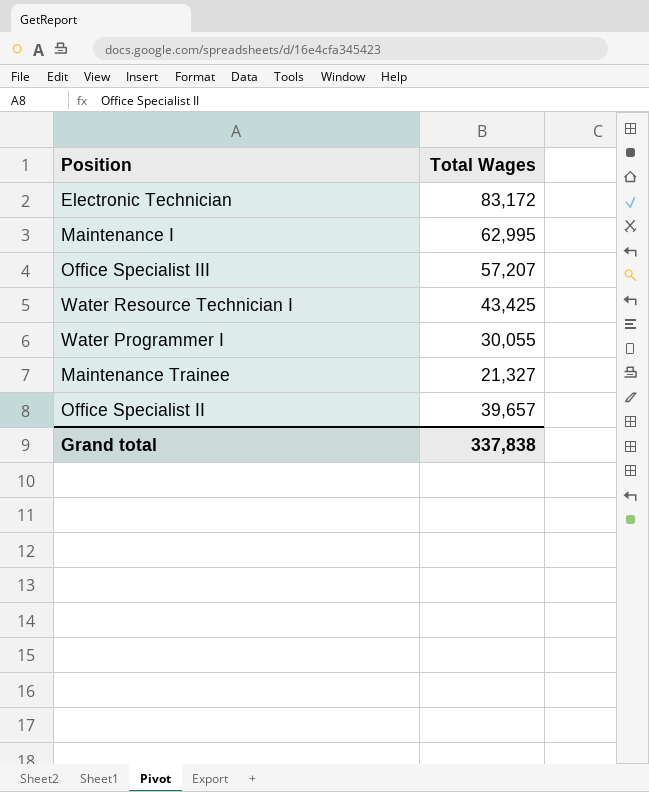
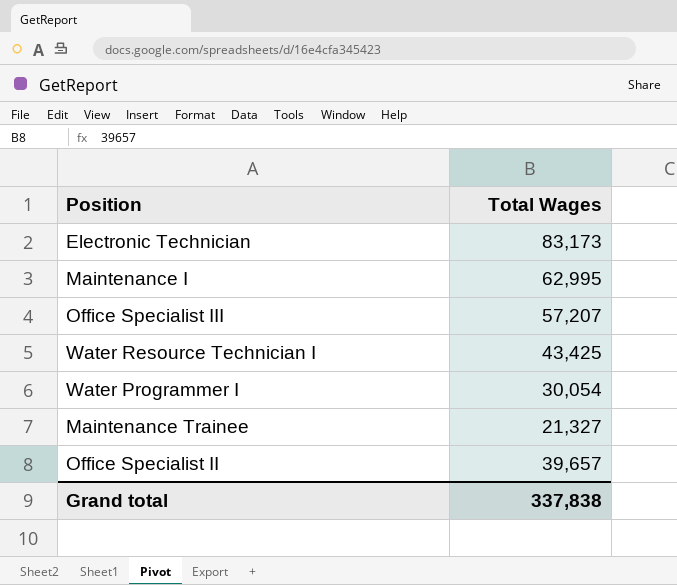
Electronic Technician | Total Wages: 83,172 -> 83,173
Water Programmer I | Total Wages: 30,055 -> 30,054

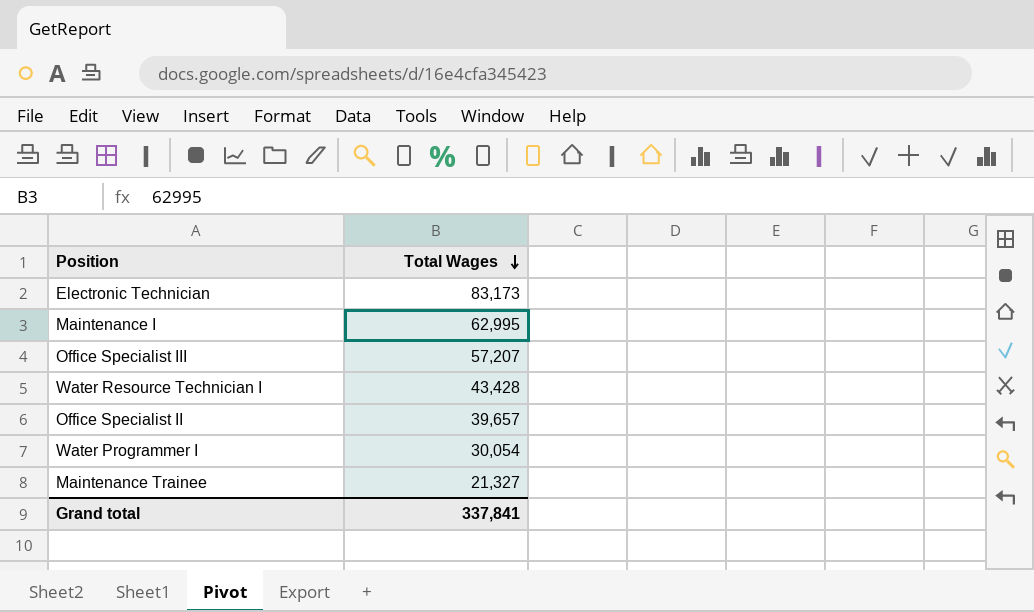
row order: none -> Total Wages descending
Water Resource Technician I | Total Wages: 43,425 -> 43,428
Grand total | Total Wages: 337,838 -> 337,841

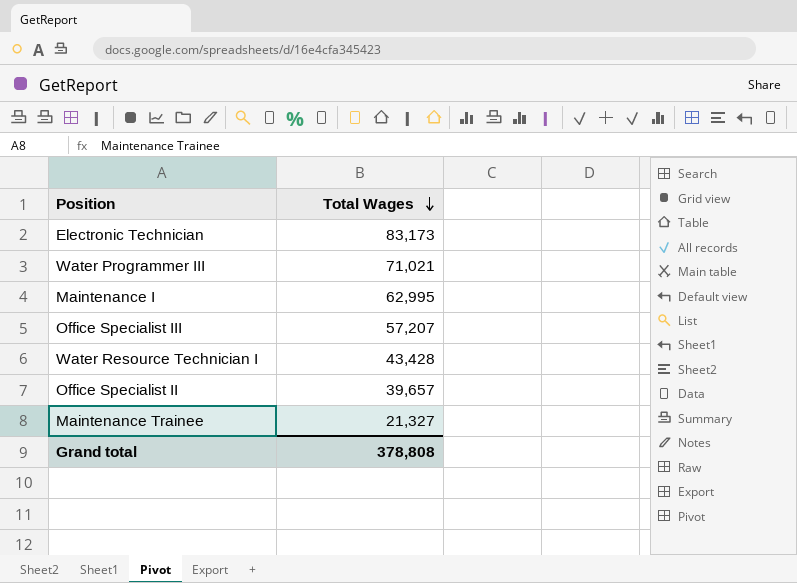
row Water Programmer I: 30,054 -> none
row Water Programmer III: none -> 71,021
Grand total | Total Wages: 337,841 -> 378,808

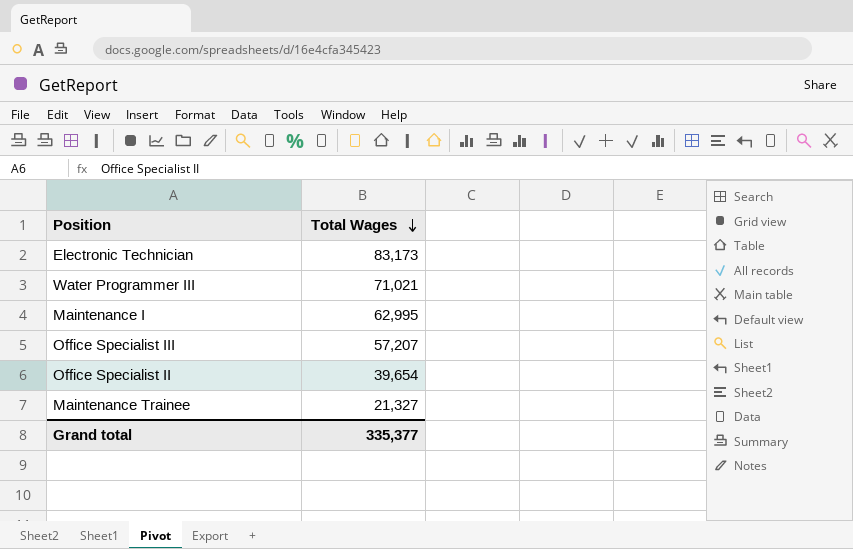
row Water Resource Technician I: 43,428 -> none
Office Specialist II | Total Wages: 39,657 -> 39,654
Grand total | Total Wages: 378,808 -> 335,377

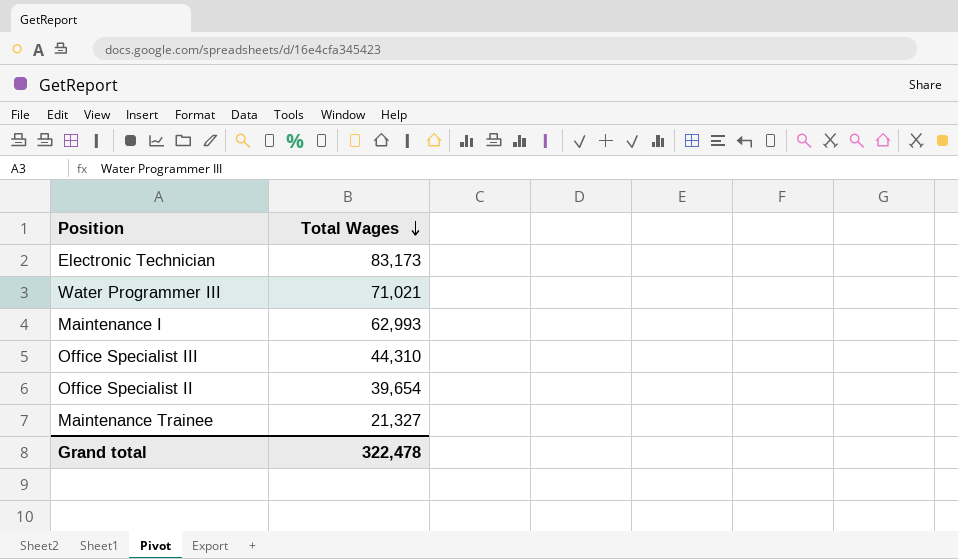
Maintenance I | Total Wages: 62,995 -> 62,993
Office Specialist III | Total Wages: 57,207 -> 44,310
Grand total | Total Wages: 335,377 -> 322,478

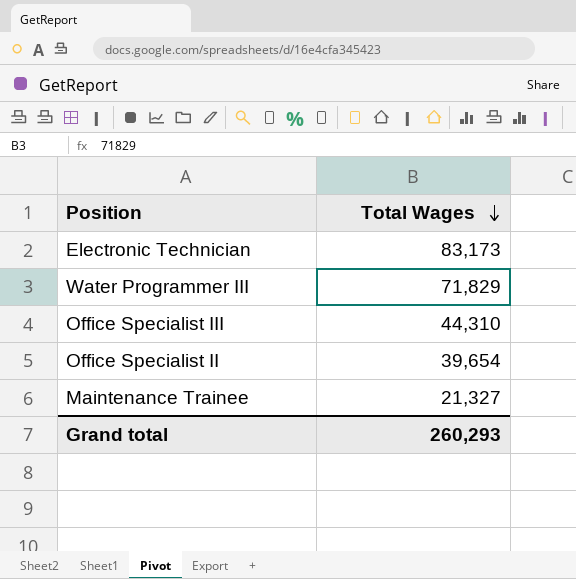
row Maintenance I: 62,993 -> none
Water Programmer III | Total Wages: 71,021 -> 71,829
Grand total | Total Wages: 322,478 -> 260,293

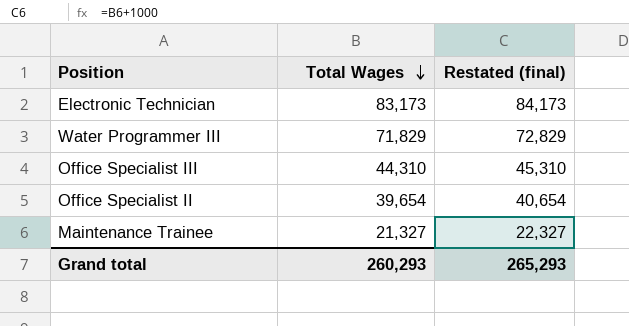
column Restated (final) | formula: none -> [Total Wages] + 1000

